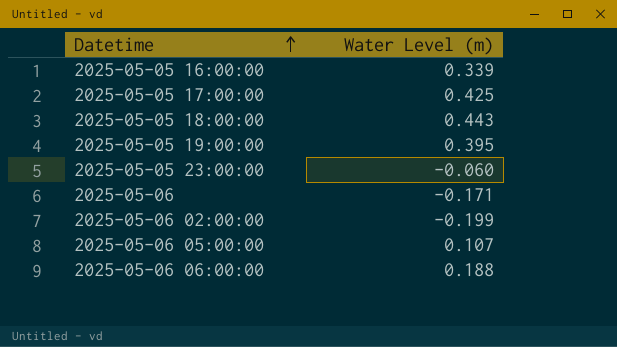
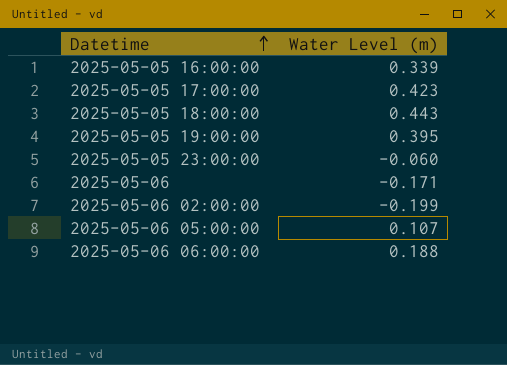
2025-05-05 17:00:00 | Water Level (m): 0.425 -> 0.423

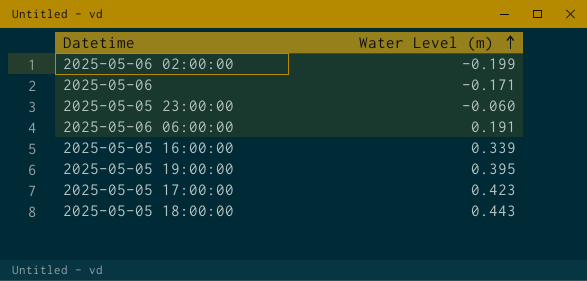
row order: Datetime ascending -> Water Level (m) ascending
row 2025-05-06 05:00:00: 0.107 -> none
2025-05-06 06:00:00 | Water Level (m): 0.188 -> 0.191

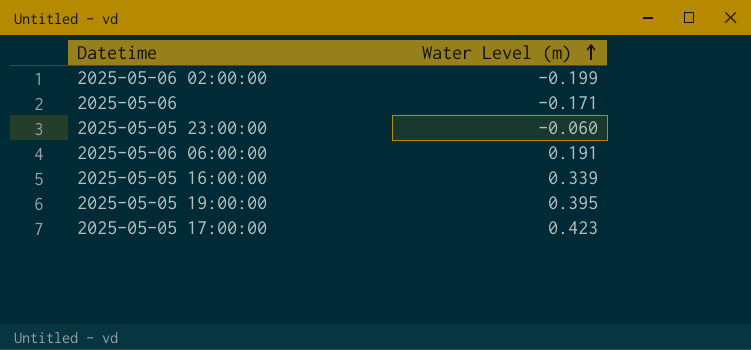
row 2025-05-05 18:00:00: 0.443 -> none

